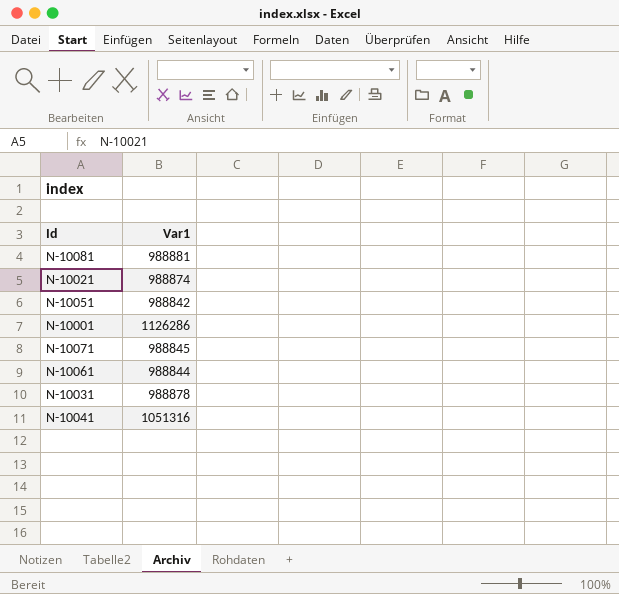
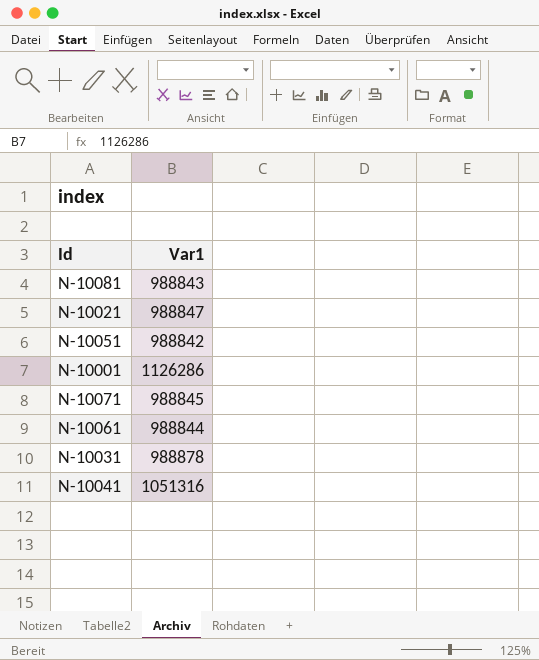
N-10081 | Var1: 988881 -> 988843
N-10021 | Var1: 988874 -> 988847

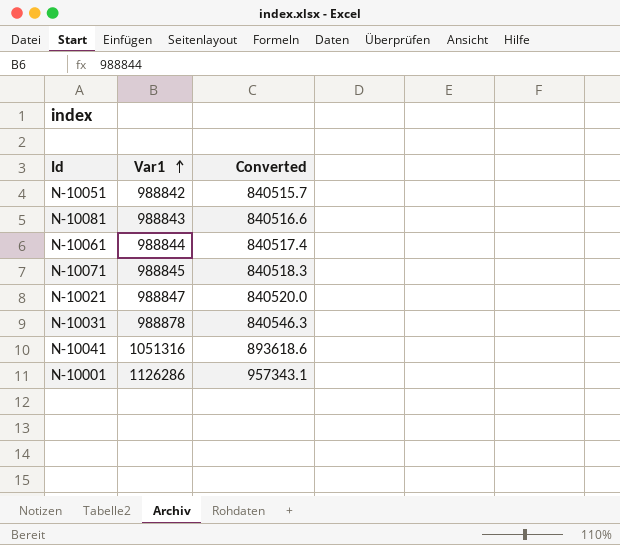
row order: none -> Var1 ascending
column Converted | formula: none -> [Var1] * 0.85

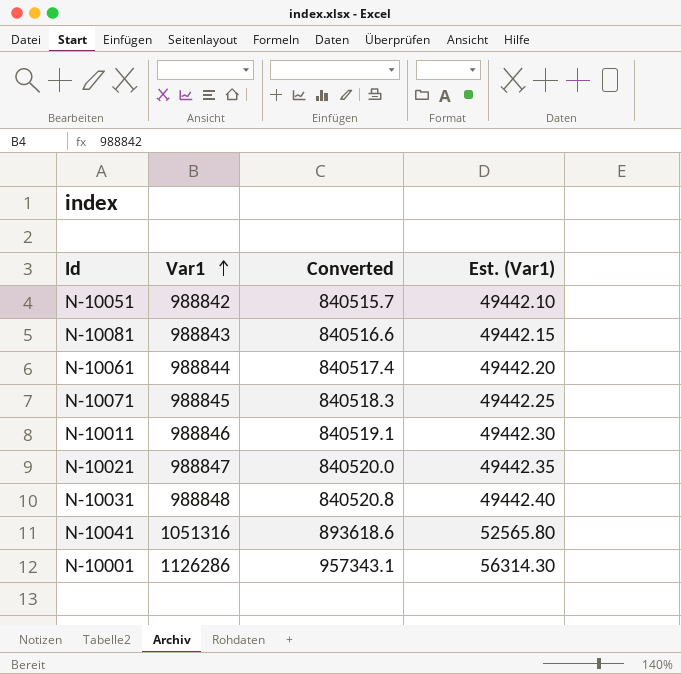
column Est. (Var1) | formula: none -> [Var1] * 0.05
row N-10011: none -> 988846 | 840519.1 | 49442.30
N-10031 | Var1: 988878 -> 988848
N-10031 | Converted: 840546.3 -> 840520.8

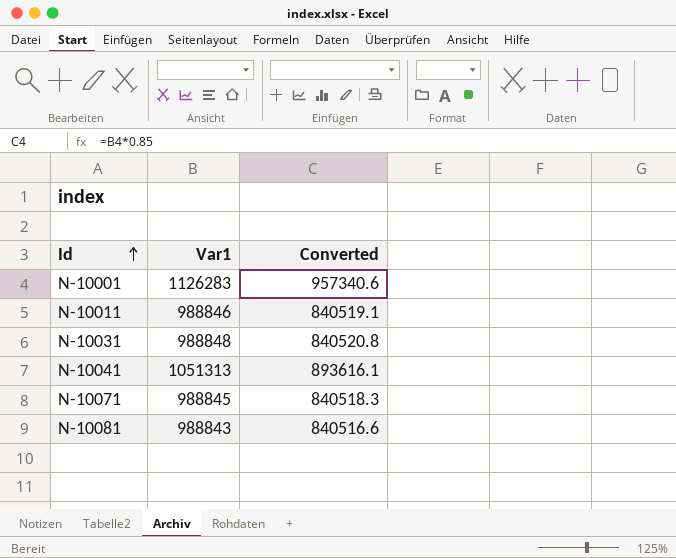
row order: Var1 ascending -> Id ascending
column Est. (Var1) | formula: [Var1] * 0.05 -> none
row N-10051: 988842 | 840515.7 | 49442.10 -> none
row N-10061: 988844 | 840517.4 | 49442.20 -> none
row N-10021: 988847 | 840520.0 | 49442.35 -> none
N-10001 | Var1: 1126286 -> 1126283
N-10001 | Converted: 957343.1 -> 957340.6
N-10041 | Var1: 1051316 -> 1051313
N-10041 | Converted: 893618.6 -> 893616.1

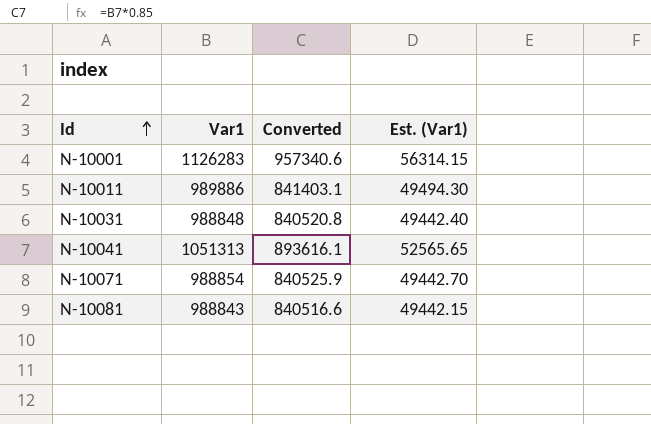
column Est. (Var1) | formula: none -> [Var1] * 0.05
N-10011 | Var1: 988846 -> 989886
N-10011 | Converted: 840519.1 -> 841403.1
N-10071 | Var1: 988845 -> 988854
N-10071 | Converted: 840518.3 -> 840525.9

